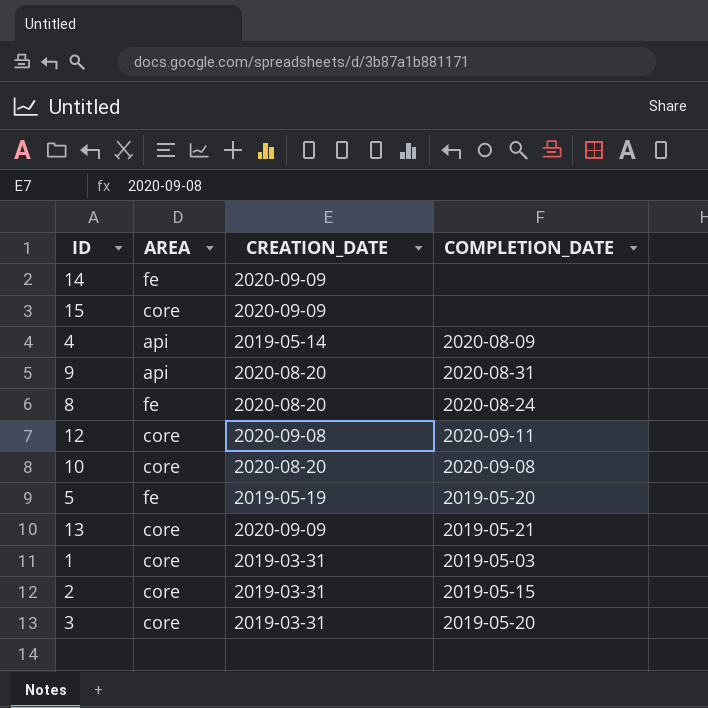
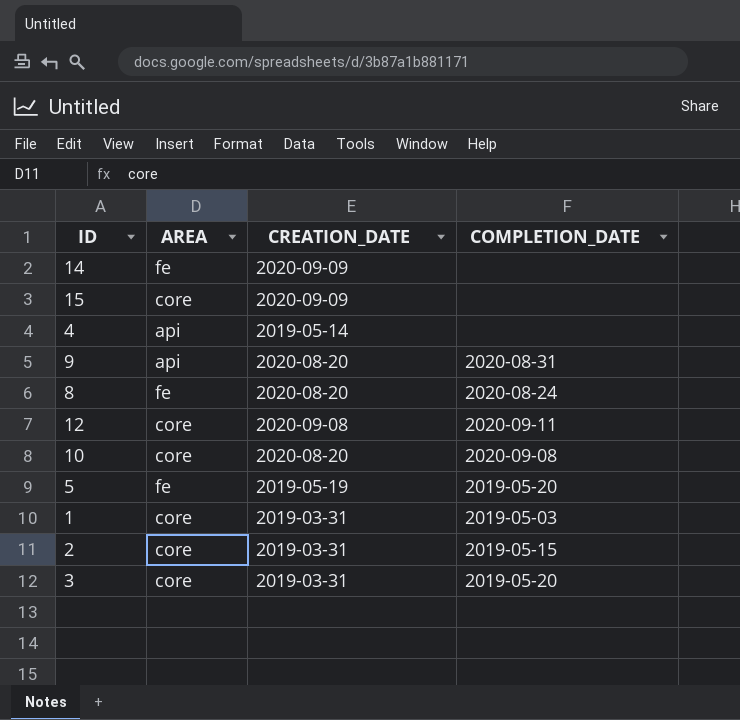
row 13: core | 2020-09-09 | 2019-05-21 -> none
4 | COMPLETION_DATE: 2020-08-09 -> none

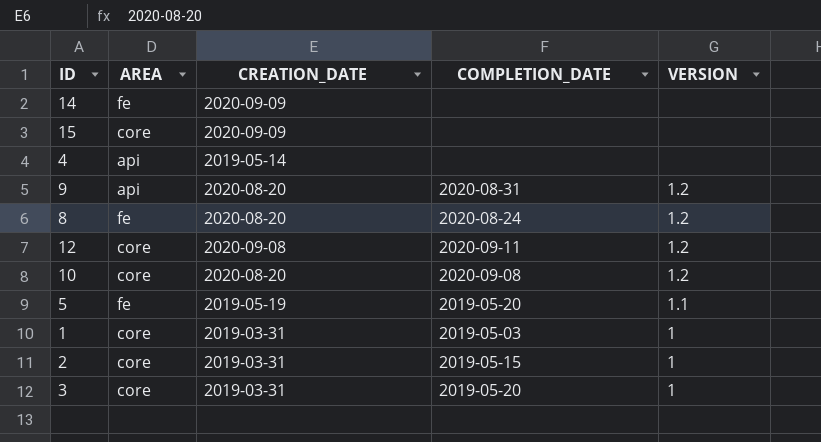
column VERSION | position: none -> 5

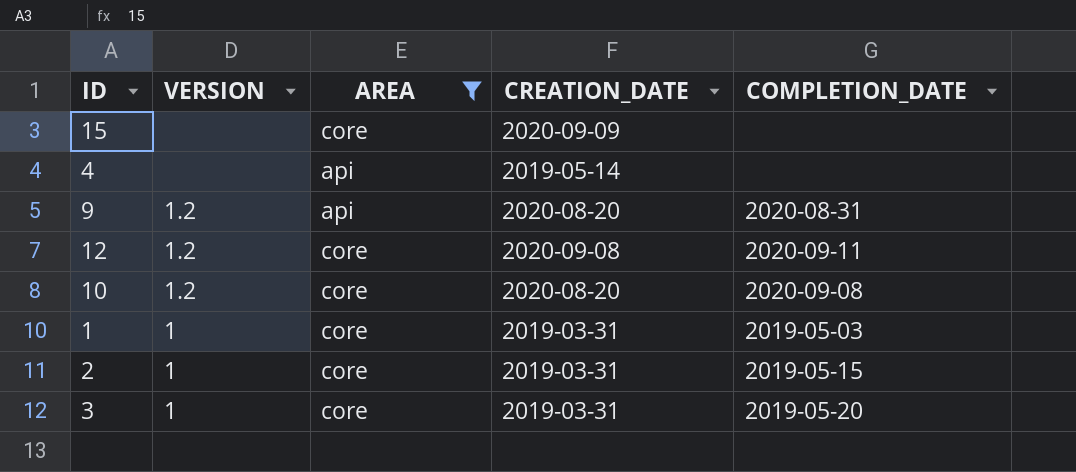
filter: none -> AREA != fe
column VERSION | position: 5 -> 2

